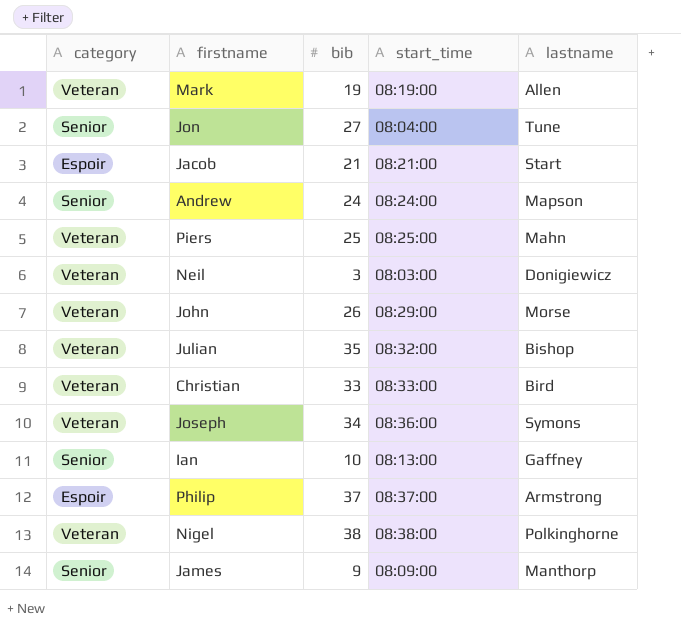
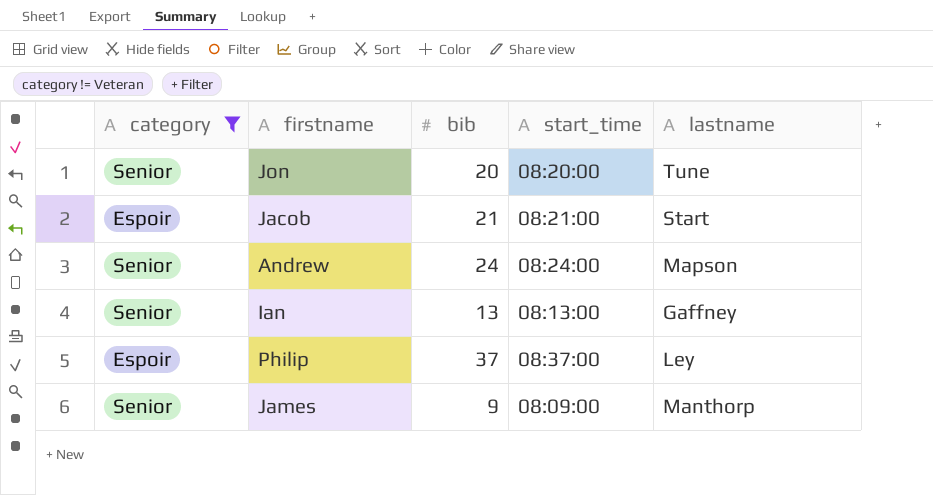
filter: none -> category != Veteran
Jon | bib: 27 -> 20
Jon | start_time: 08:04:00 -> 08:20:00
Ian | bib: 10 -> 13
Philip | lastname: Armstrong -> Ley

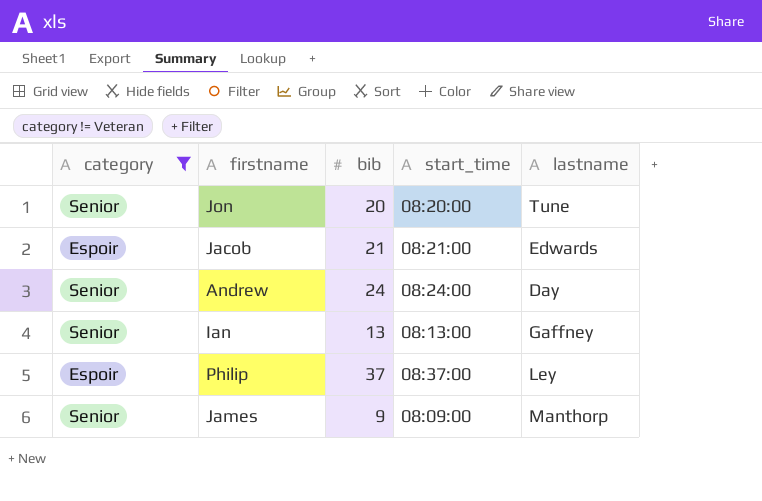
Jacob | lastname: Start -> Edwards
Andrew | lastname: Mapson -> Day

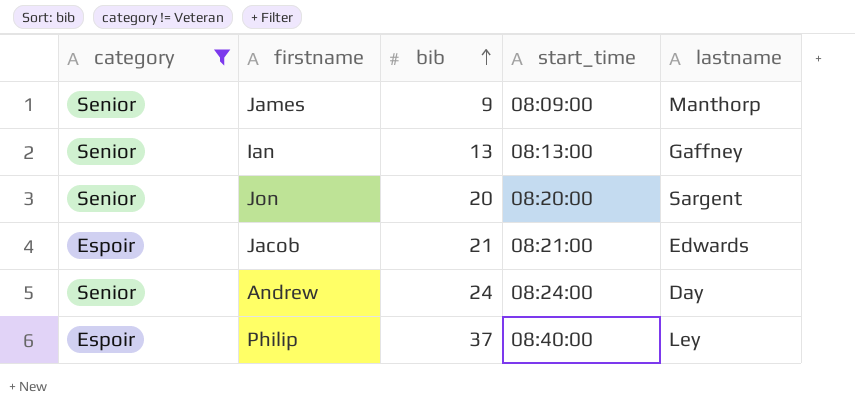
row order: none -> bib ascending
Jon | lastname: Tune -> Sargent
Philip | start_time: 08:37:00 -> 08:40:00

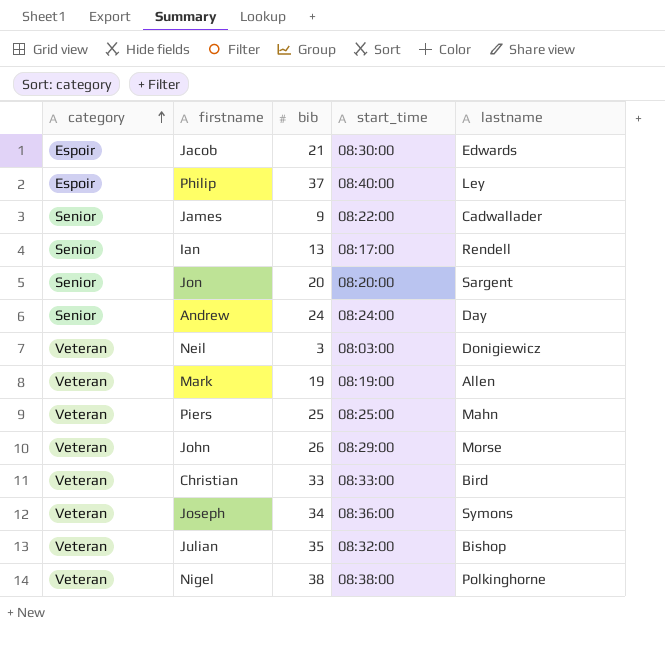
filter: category != Veteran -> none
row order: bib ascending -> category ascending
Jacob | start_time: 08:21:00 -> 08:30:00
James | start_time: 08:09:00 -> 08:22:00
James | lastname: Manthorp -> Cadwallader
Ian | start_time: 08:13:00 -> 08:17:00
Ian | lastname: Gaffney -> Rendell

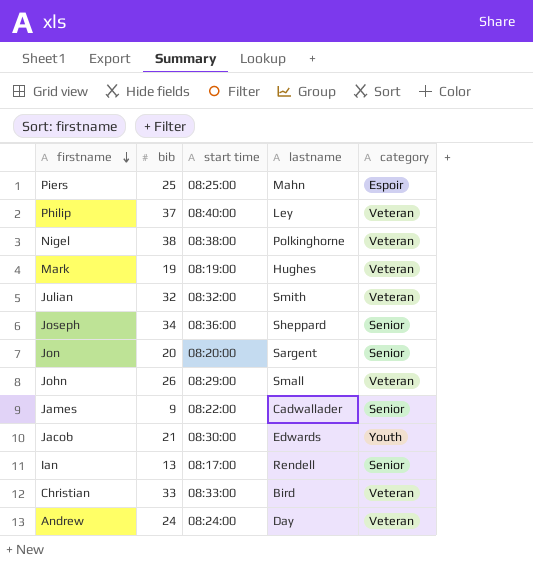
row order: category ascending -> firstname descending
column name: start_time -> start time
column category | position: 1 -> 5
row Neil: Veteran | 3 | 08:03:00 | Donigiewicz -> none
Piers | category: Veteran -> Espoir
Philip | category: Espoir -> Veteran
Mark | lastname: Allen -> Hughes
Julian | bib: 35 -> 32
Julian | lastname: Bishop -> Smith
Joseph | lastname: Symons -> Sheppard
Joseph | category: Veteran -> Senior
John | lastname: Morse -> Small
Jacob | category: Espoir -> Youth
Andrew | category: Senior -> Veteran

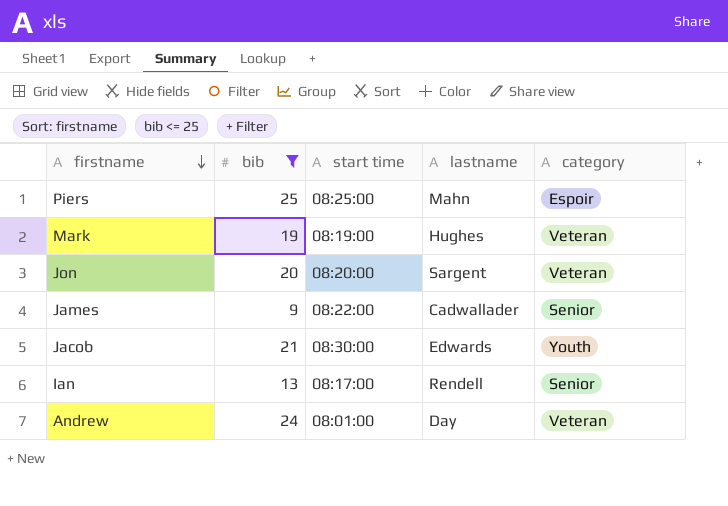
filter: none -> bib <= 25
Jon | category: Senior -> Veteran
Andrew | start time: 08:24:00 -> 08:01:00

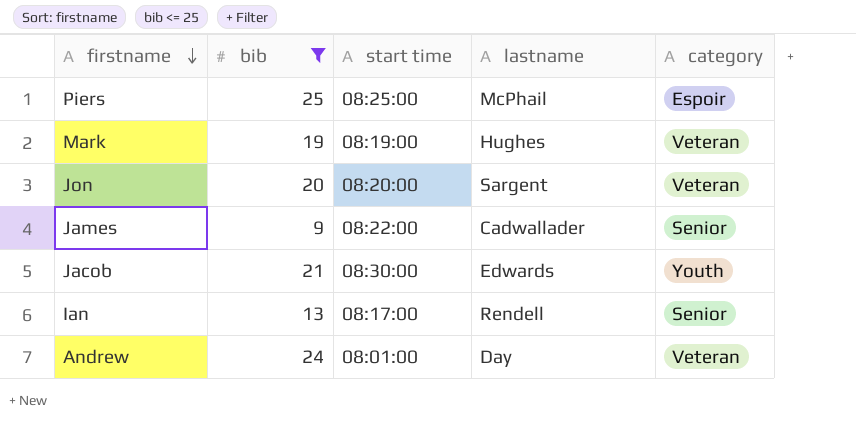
Piers | lastname: Mahn -> McPhail

